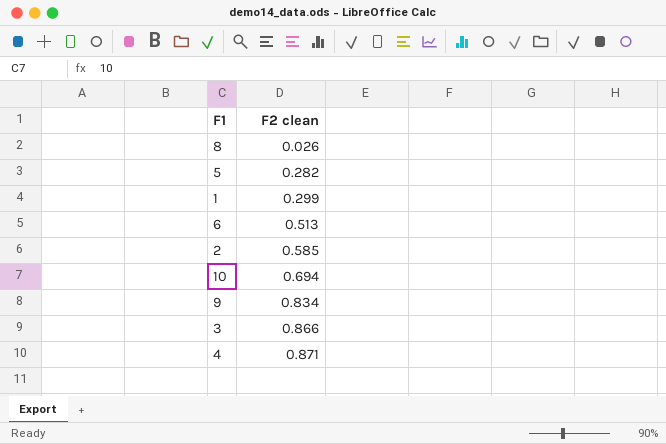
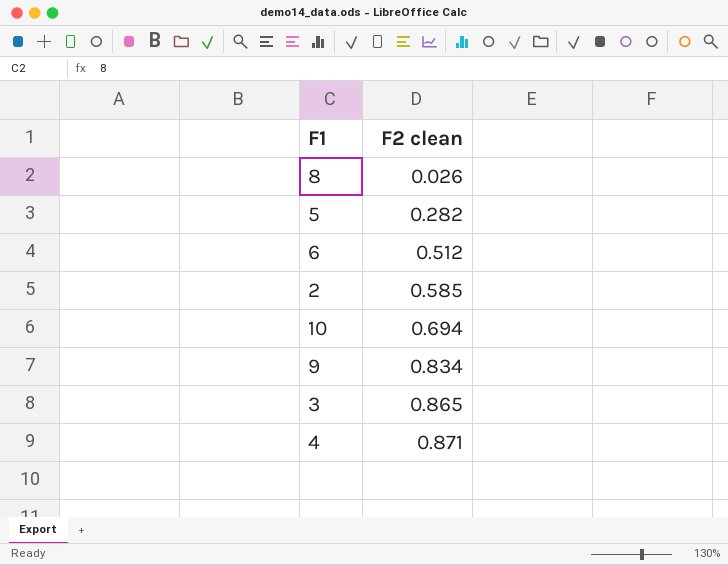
row 1: 0.299 -> none
6 | F2 clean: 0.513 -> 0.512
3 | F2 clean: 0.866 -> 0.865

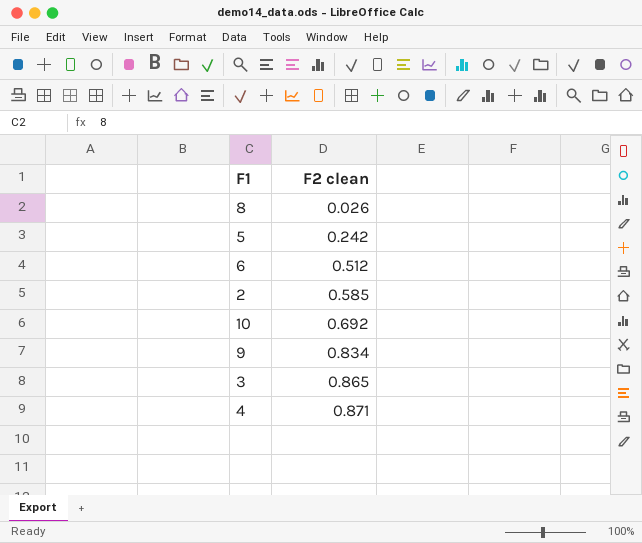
5 | F2 clean: 0.282 -> 0.242
10 | F2 clean: 0.694 -> 0.692

